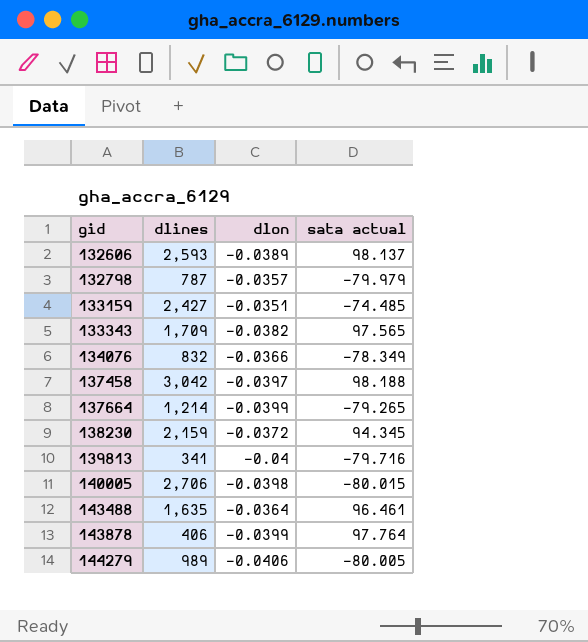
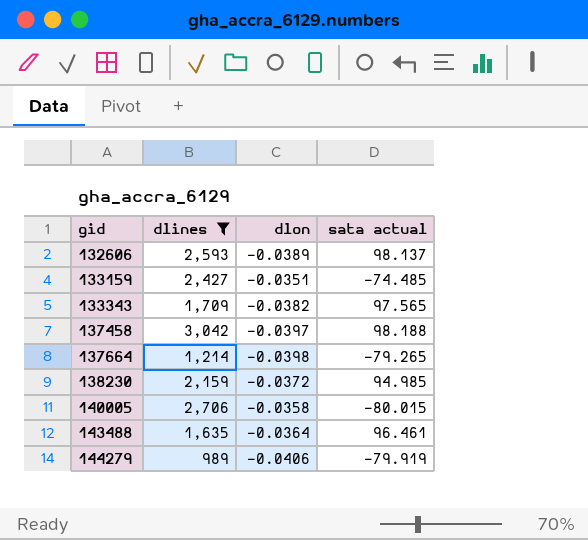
filter: none -> dlines >= 989
137664 | dlon: -0.0399 -> -0.0398
138230 | sata actual: 94.345 -> 94.985
140005 | dlon: -0.0398 -> -0.0358
144279 | sata actual: -80.005 -> -79.919

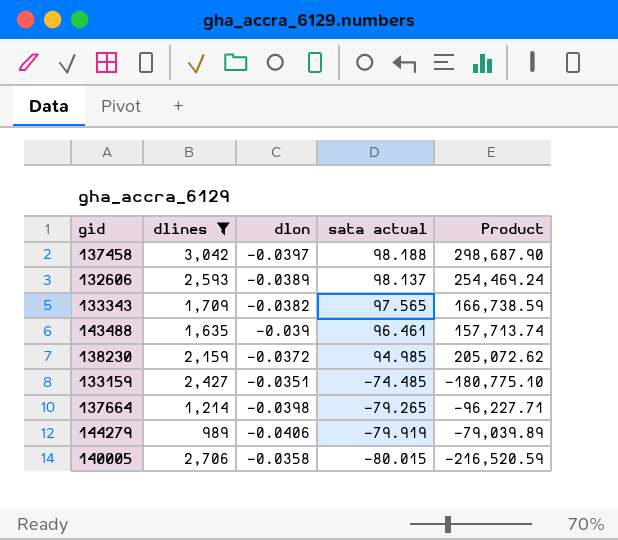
row order: gid ascending -> sata actual descending
column Product | formula: none -> [dlines] * [sata actual]
143488 | dlon: -0.0364 -> -0.039

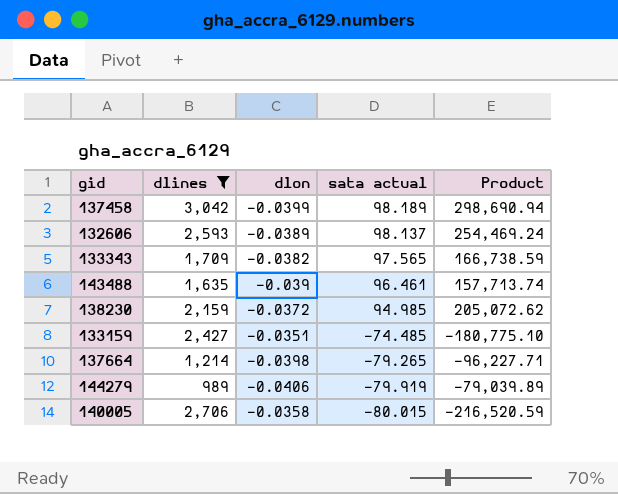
137458 | dlon: -0.0397 -> -0.0399
137458 | sata actual: 98.188 -> 98.189
137458 | Product: 298,687.90 -> 298,690.94

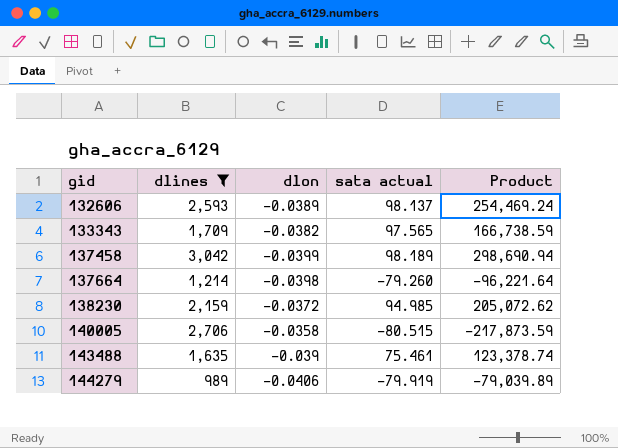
row order: sata actual descending -> gid ascending
row 133159: 2,427 | -0.0351 | -74.485 | -180,775.10 -> none
137664 | sata actual: -79.265 -> -79.260
137664 | Product: -96,227.71 -> -96,221.64
140005 | sata actual: -80.015 -> -80.515
140005 | Product: -216,520.59 -> -217,873.59
143488 | sata actual: 96.461 -> 75.461
143488 | Product: 157,713.74 -> 123,378.74

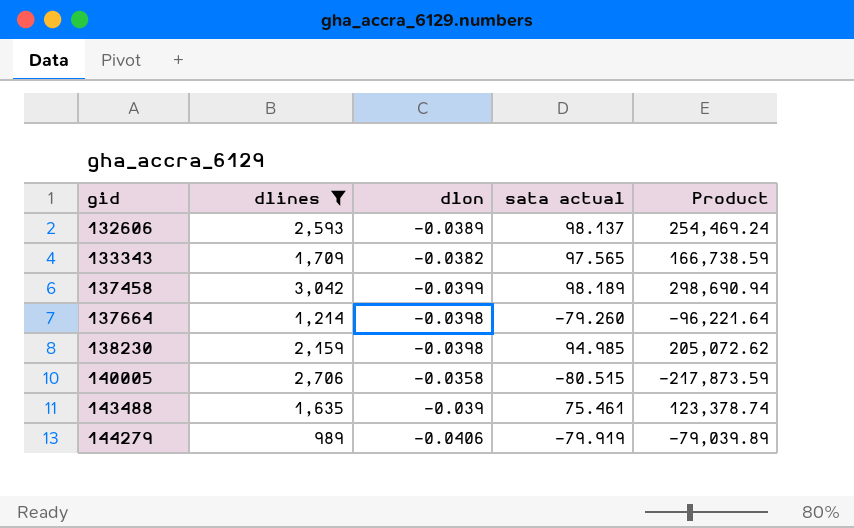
138230 | dlon: -0.0372 -> -0.0398

